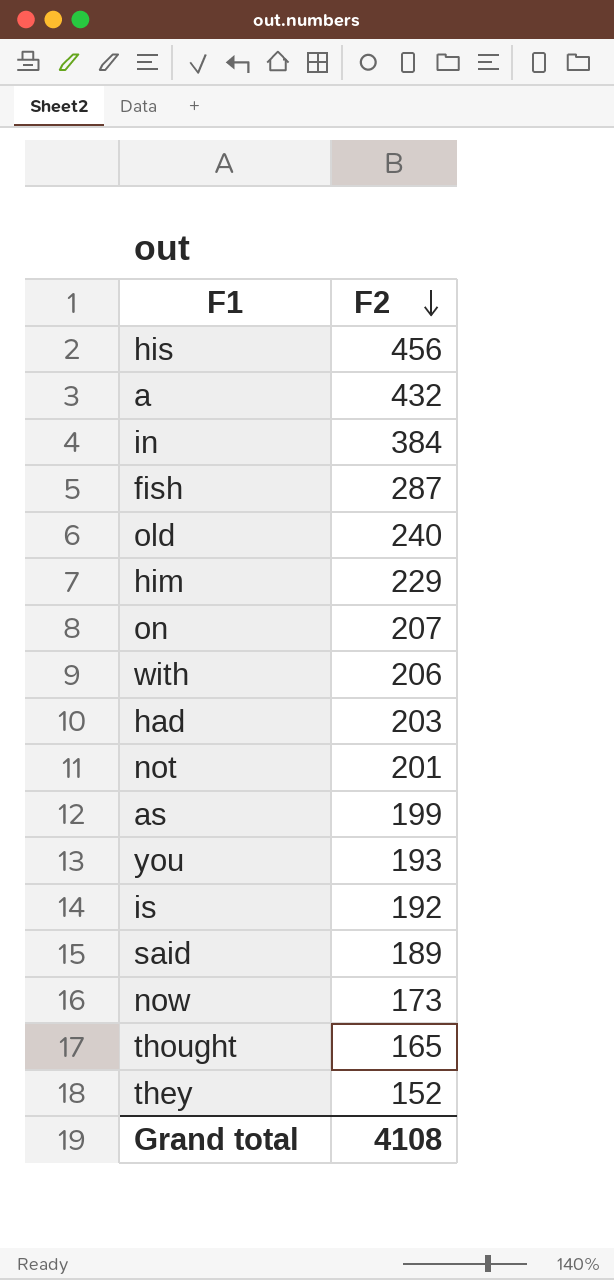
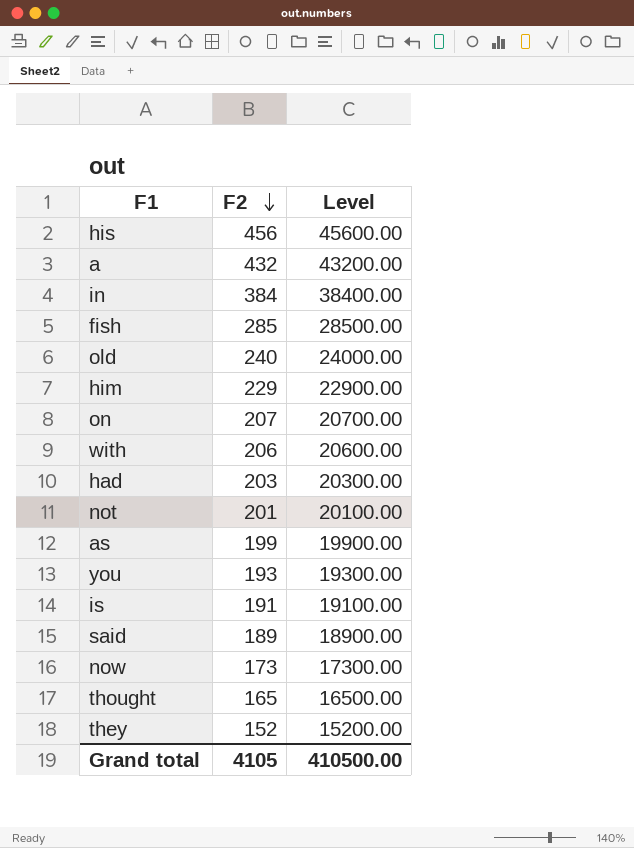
column Level | formula: none -> [F2] * 100
fish | F2: 287 -> 285
is | F2: 192 -> 191
Grand total | F2: 4108 -> 4105

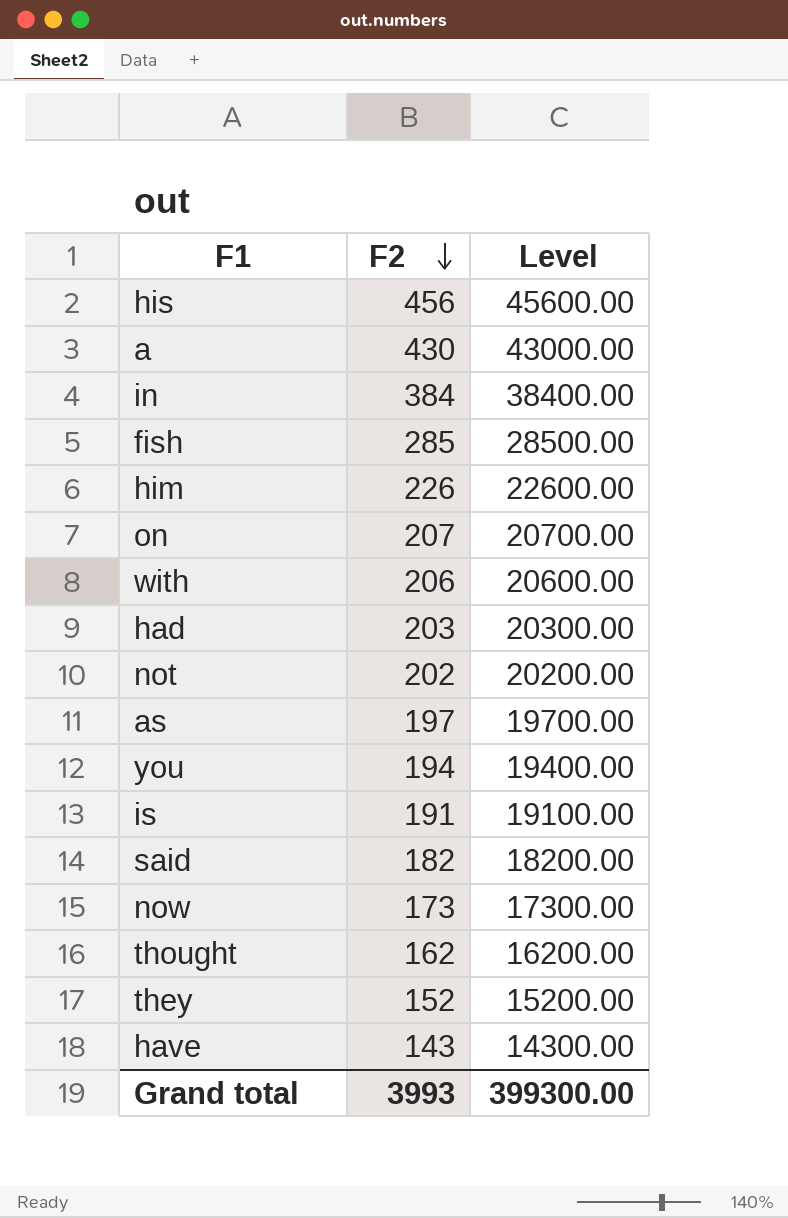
row old: 240 | 24000.00 -> none
a | F2: 432 -> 430
a | Level: 43200.00 -> 43000.00
him | F2: 229 -> 226
him | Level: 22900.00 -> 22600.00
not | F2: 201 -> 202
not | Level: 20100.00 -> 20200.00
as | F2: 199 -> 197
as | Level: 19900.00 -> 19700.00
you | F2: 193 -> 194
you | Level: 19300.00 -> 19400.00
said | F2: 189 -> 182
said | Level: 18900.00 -> 18200.00
thought | F2: 165 -> 162
thought | Level: 16500.00 -> 16200.00
row have: none -> 143 | 14300.00
Grand total | F2: 4105 -> 3993
Grand total | Level: 410500.00 -> 399300.00

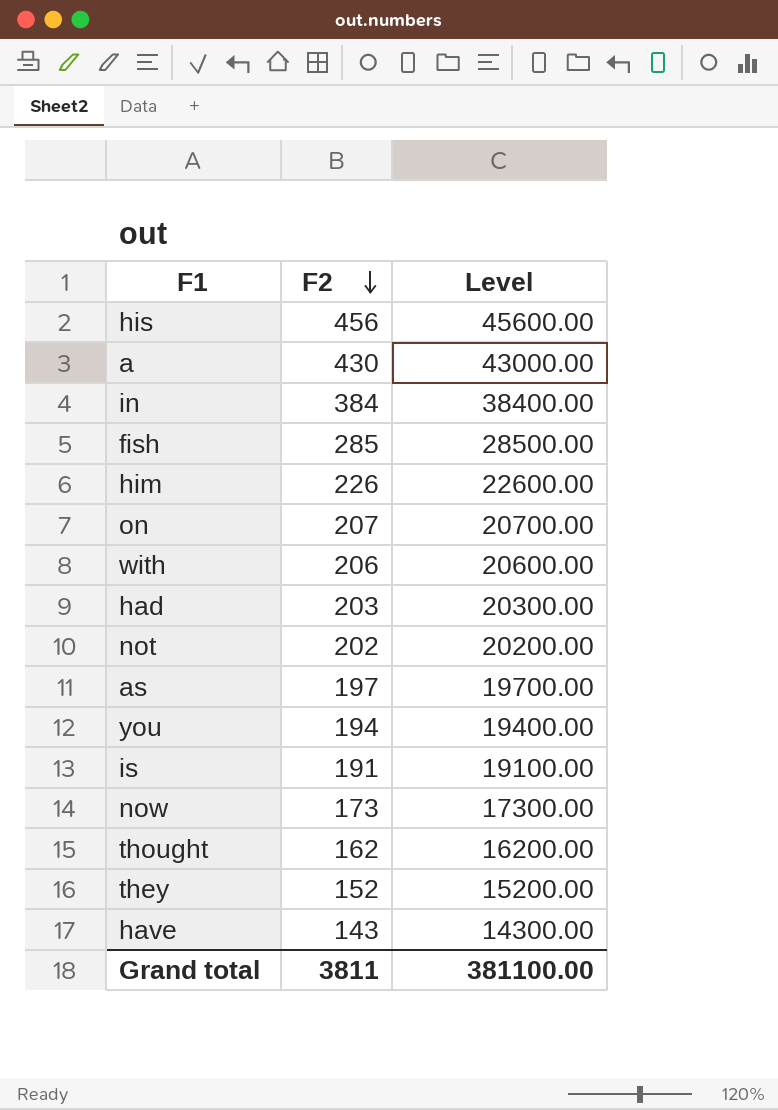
row said: 182 | 18200.00 -> none
Grand total | F2: 3993 -> 3811
Grand total | Level: 399300.00 -> 381100.00

